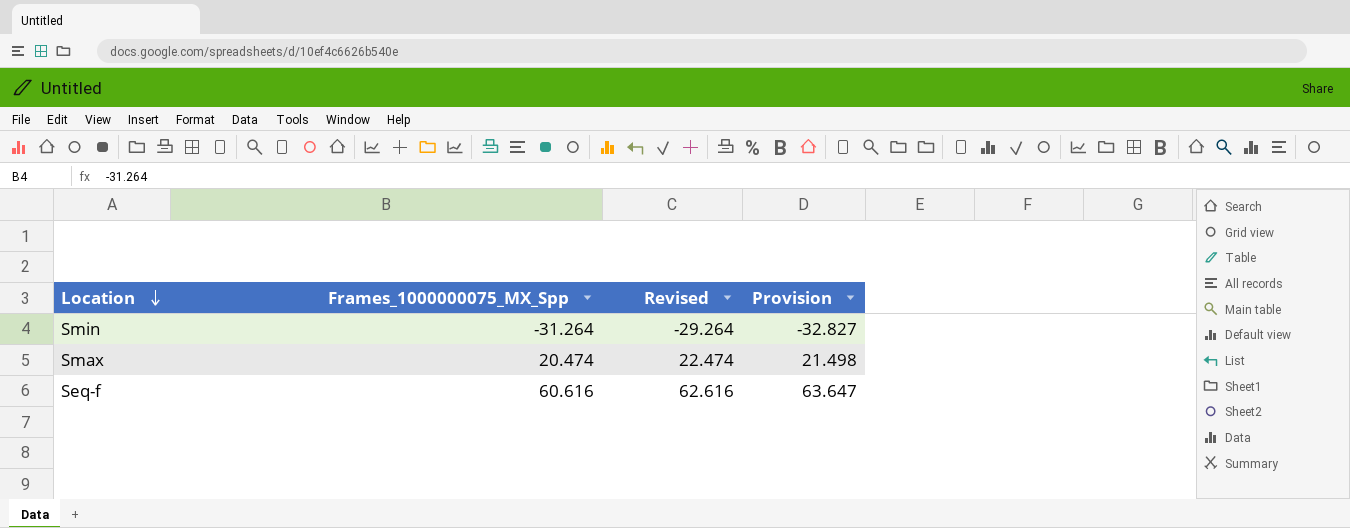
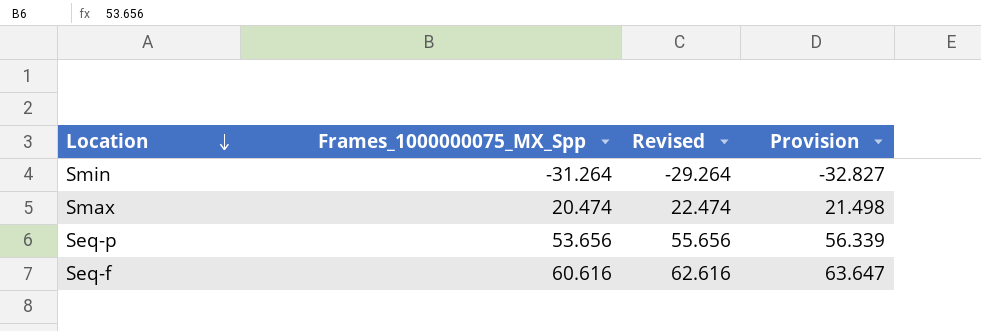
row Seq-p: none -> 53.656 | 55.656 | 56.339

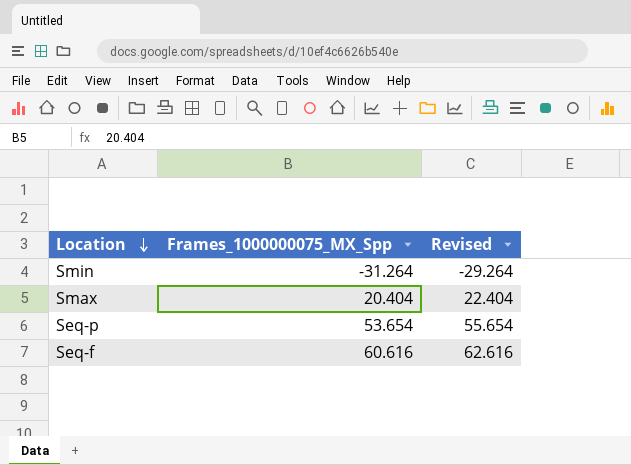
column Provision | formula: [Frames_1000000075_MX_Spp] * 1.05 -> none
Smax | Frames_1000000075_MX_Spp: 20.474 -> 20.404
Smax | Revised: 22.474 -> 22.404
Seq-p | Frames_1000000075_MX_Spp: 53.656 -> 53.654
Seq-p | Revised: 55.656 -> 55.654

